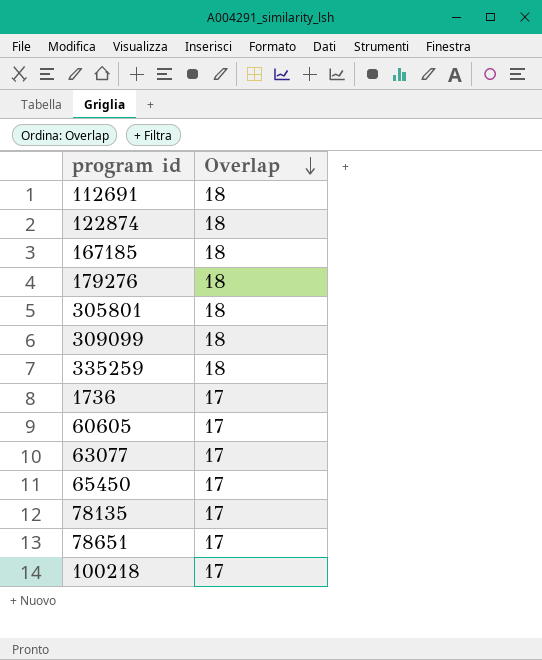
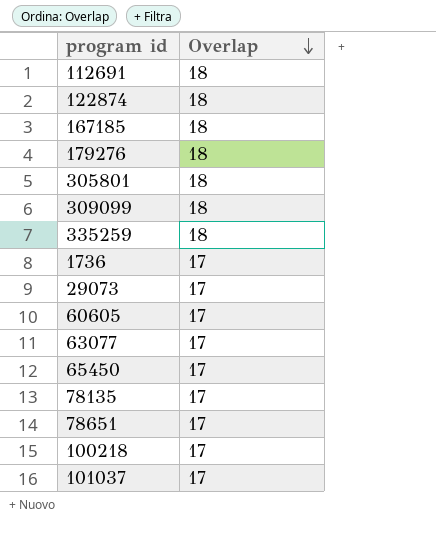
row 29073: none -> 17
row 101037: none -> 17

